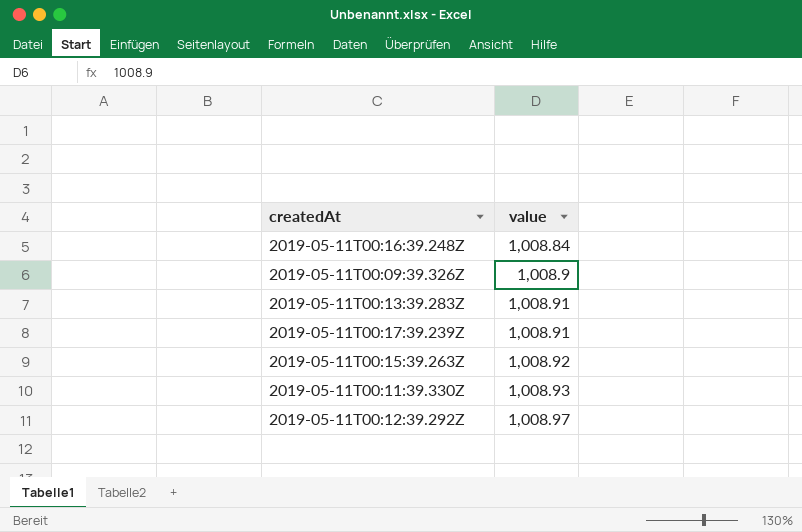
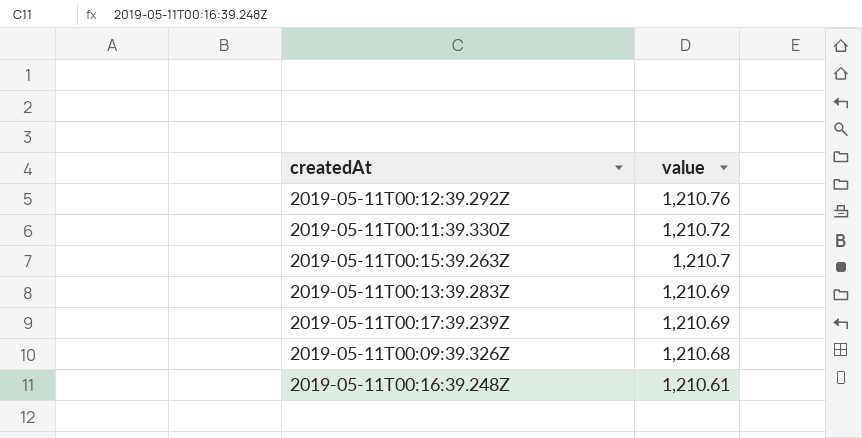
row order: value ascending -> value descending
2019-05-11T00:12:39.292Z | value: 1,008.97 -> 1,210.76
2019-05-11T00:11:39.330Z | value: 1,008.93 -> 1,210.72
2019-05-11T00:15:39.263Z | value: 1,008.92 -> 1,210.7
2019-05-11T00:13:39.283Z | value: 1,008.91 -> 1,210.69
2019-05-11T00:17:39.239Z | value: 1,008.91 -> 1,210.69
2019-05-11T00:09:39.326Z | value: 1,008.9 -> 1,210.68
2019-05-11T00:16:39.248Z | value: 1,008.84 -> 1,210.61

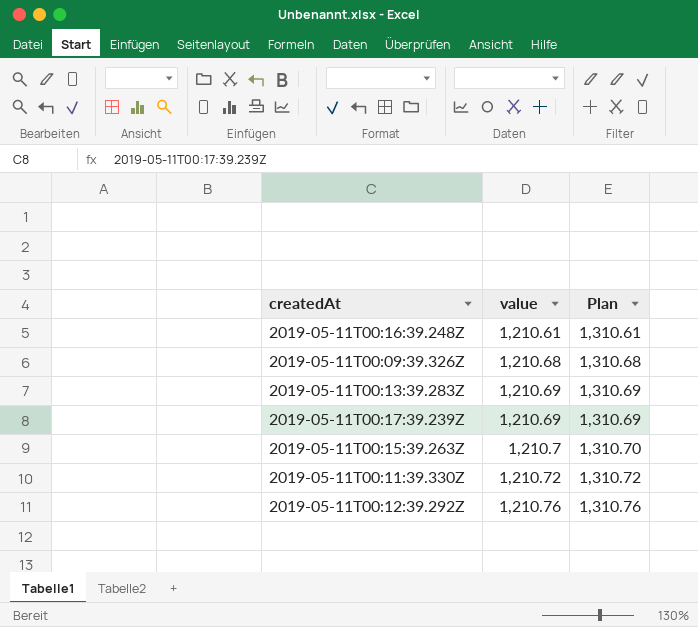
row order: value descending -> value ascending
column Plan | formula: none -> [value] + 100

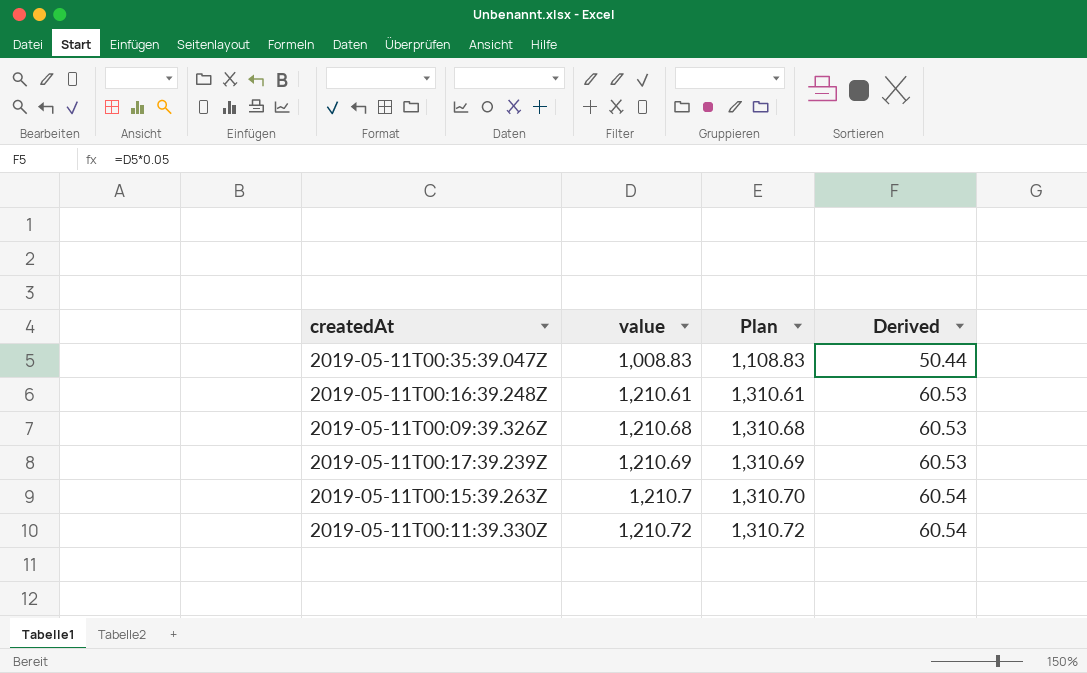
column Derived | formula: none -> [value] * 0.05
row 2019-05-11T00:13:39.283Z: 1,210.69 | 1,310.69 -> none
row 2019-05-11T00:12:39.292Z: 1,210.76 | 1,310.76 -> none
row 2019-05-11T00:35:39.047Z: none -> 1,008.83 | 1,108.83 | 50.44

